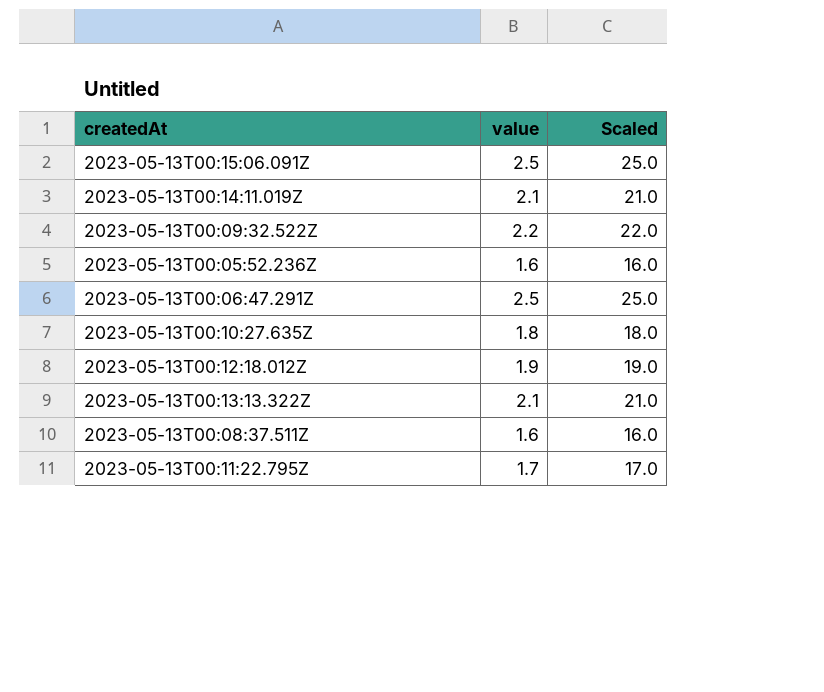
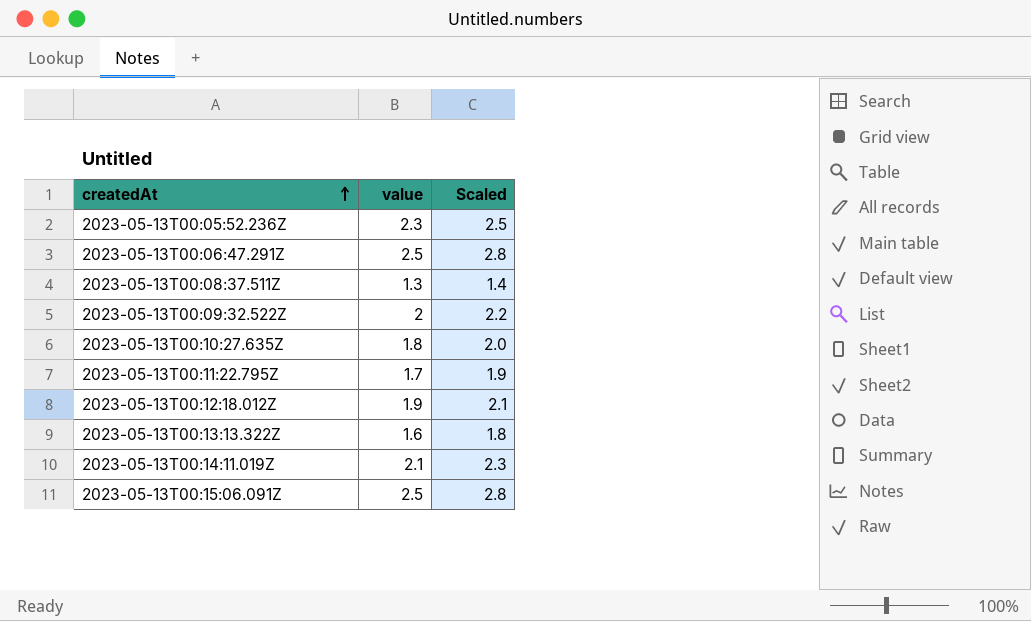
row order: none -> createdAt ascending
column Scaled | formula: [value] * 10 -> [value] * 1.1
2023-05-13T00:05:52.236Z | value: 1.6 -> 2.3
2023-05-13T00:08:37.511Z | value: 1.6 -> 1.3
2023-05-13T00:09:32.522Z | value: 2.2 -> 2
2023-05-13T00:13:13.322Z | value: 2.1 -> 1.6

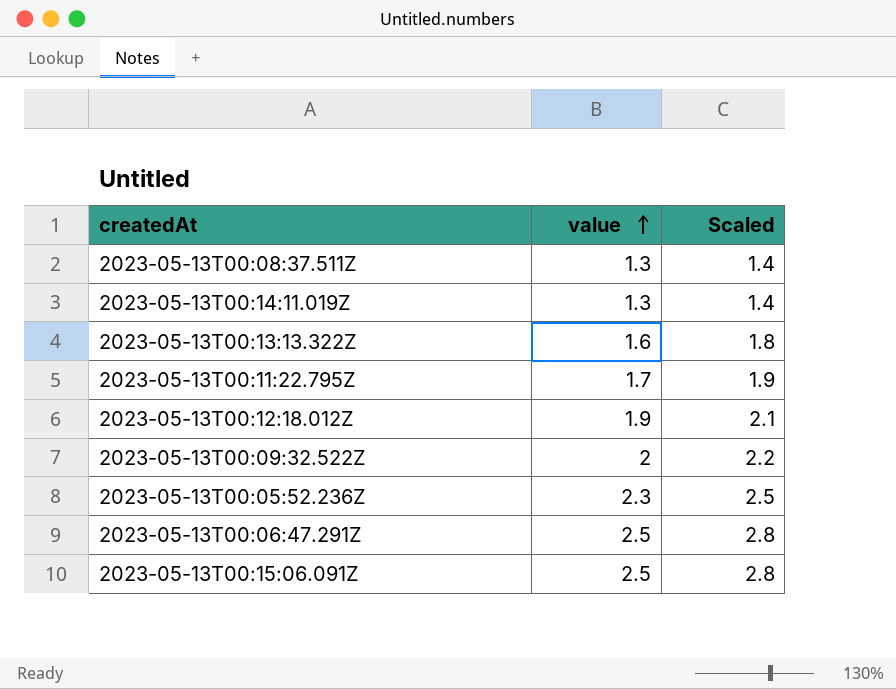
row order: createdAt ascending -> value ascending
row 2023-05-13T00:10:27.635Z: 1.8 | 2.0 -> none
2023-05-13T00:14:11.019Z | value: 2.1 -> 1.3
2023-05-13T00:14:11.019Z | Scaled: 2.3 -> 1.4

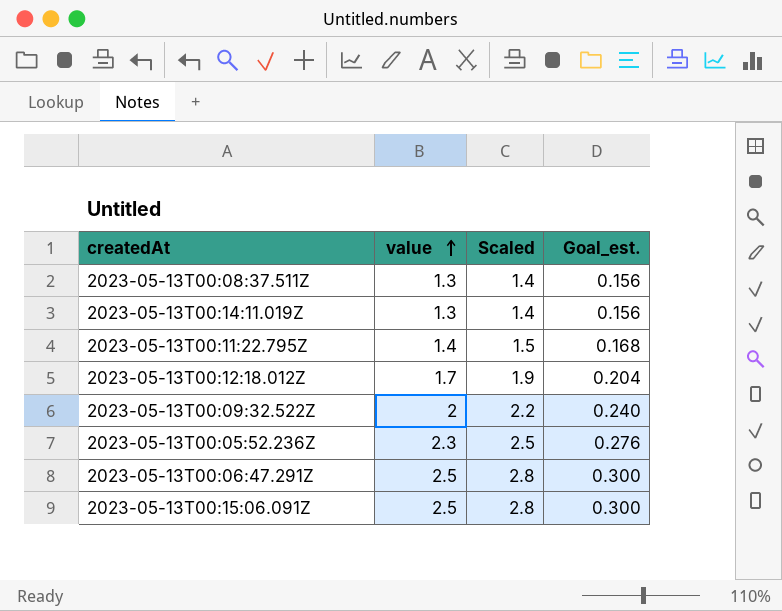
column Goal_est. | formula: none -> [value] * 0.12
row 2023-05-13T00:13:13.322Z: 1.6 | 1.8 -> none
2023-05-13T00:11:22.795Z | value: 1.7 -> 1.4
2023-05-13T00:11:22.795Z | Scaled: 1.9 -> 1.5
2023-05-13T00:12:18.012Z | value: 1.9 -> 1.7
2023-05-13T00:12:18.012Z | Scaled: 2.1 -> 1.9

